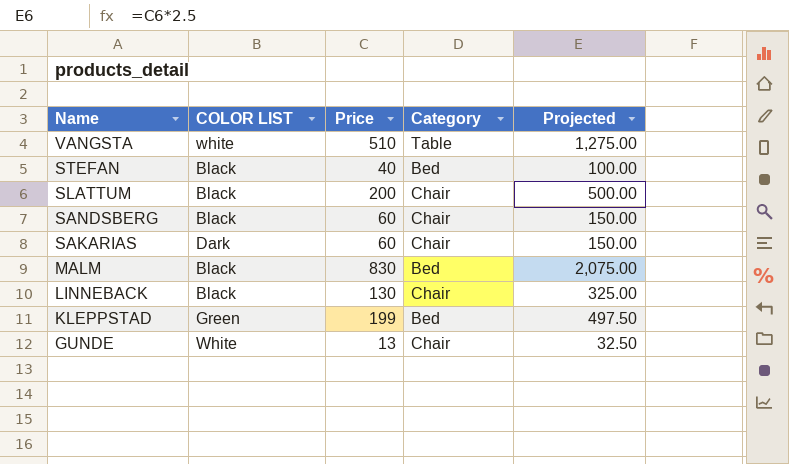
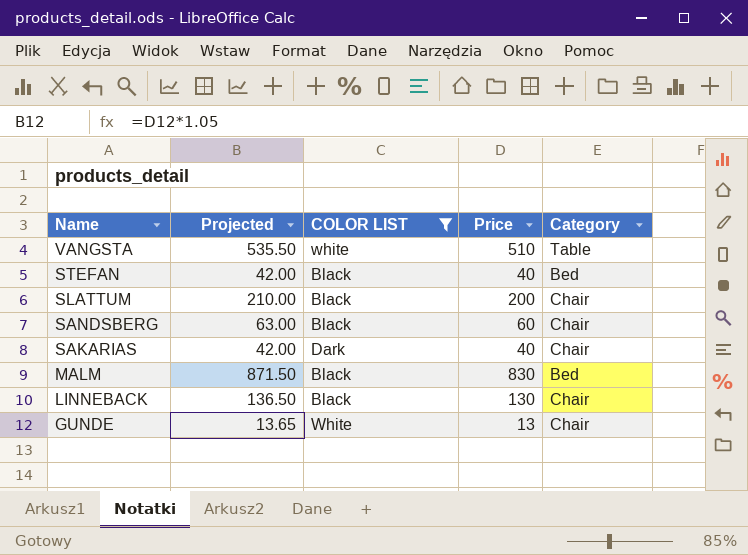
filter: none -> COLOR LIST != Green
column Projected | formula: [Price] * 2.5 -> [Price] * 1.05
column Projected | position: 5 -> 2
SAKARIAS | Price: 60 -> 40

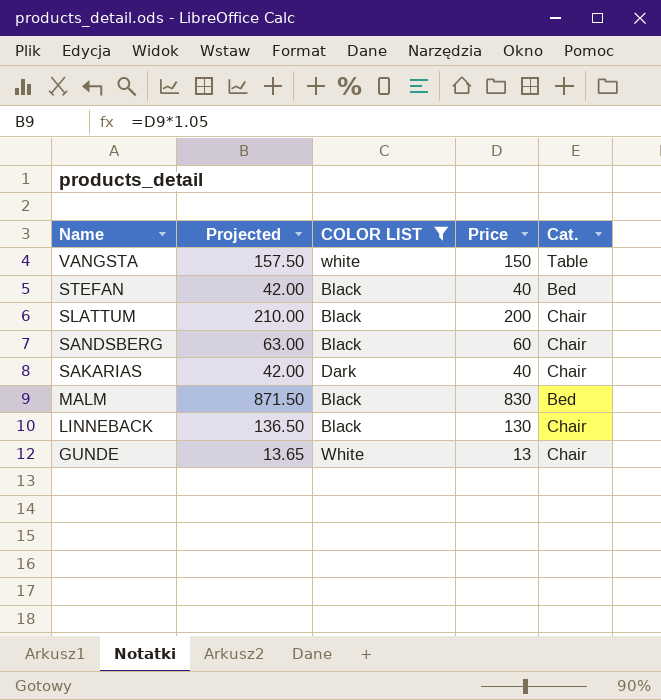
column name: Category -> Cat.
VANGSTA | Projected: 535.50 -> 157.50
VANGSTA | Price: 510 -> 150

